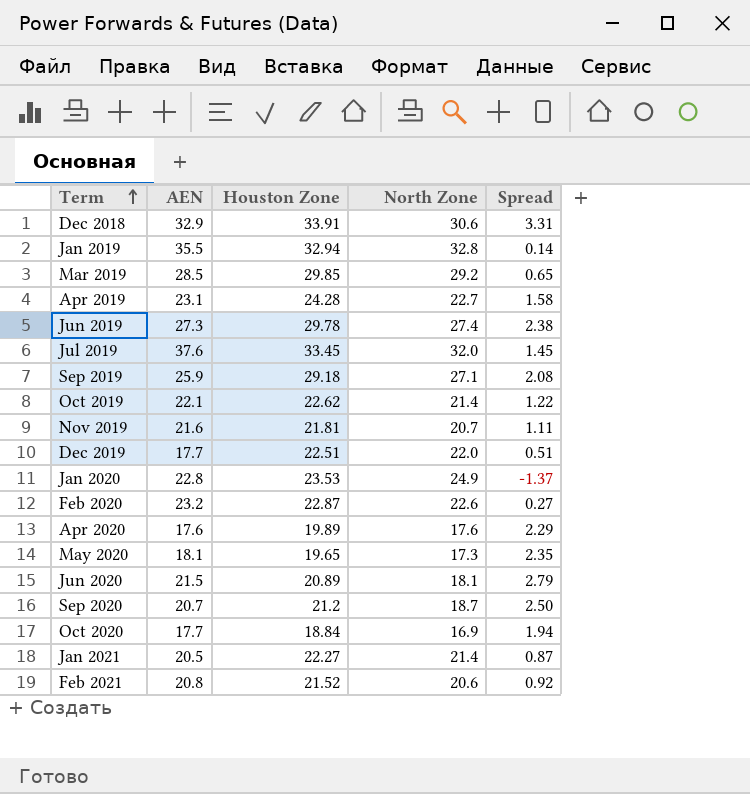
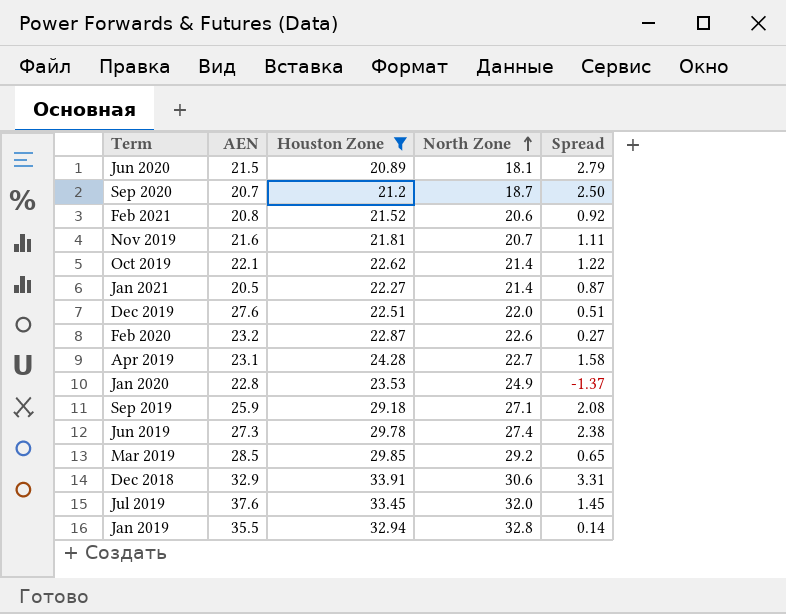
filter: none -> Houston Zone >= 20.89
row order: Term ascending -> North Zone ascending
Dec 2019 | AEN: 17.7 -> 27.6

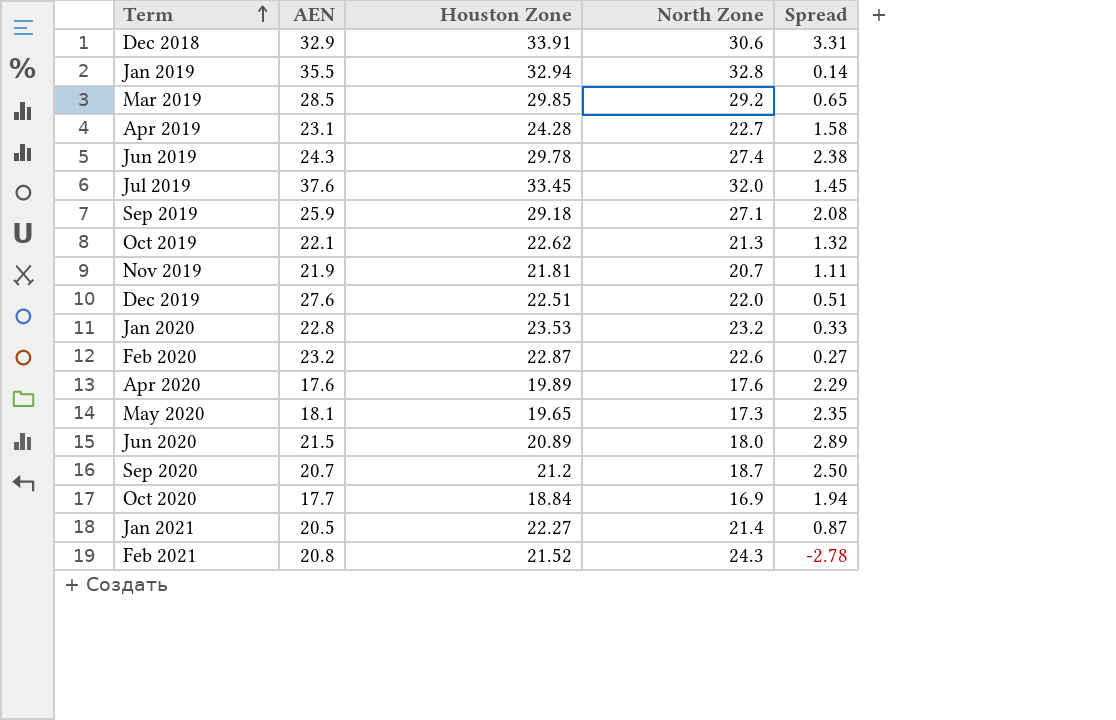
filter: Houston Zone >= 20.89 -> none
row order: North Zone ascending -> Term ascending
Jun 2019 | AEN: 27.3 -> 24.3
Oct 2019 | North Zone: 21.4 -> 21.3
Oct 2019 | Spread: 1.22 -> 1.32
Nov 2019 | AEN: 21.6 -> 21.9
Jan 2020 | North Zone: 24.9 -> 23.2
Jan 2020 | Spread: -1.37 -> 0.33
Jun 2020 | North Zone: 18.1 -> 18.0
Jun 2020 | Spread: 2.79 -> 2.89
Feb 2021 | North Zone: 20.6 -> 24.3
Feb 2021 | Spread: 0.92 -> -2.78

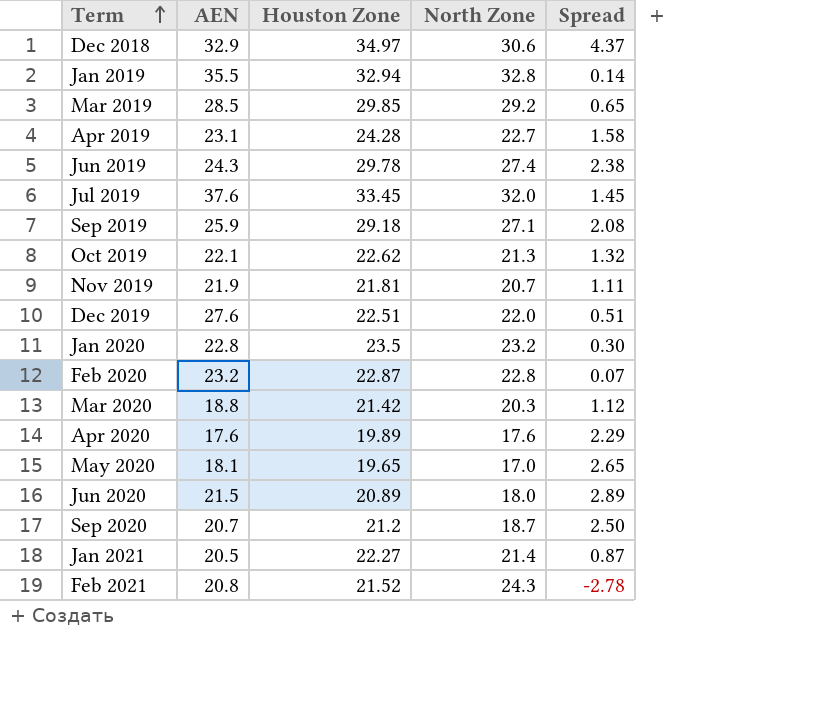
row Oct 2020: 17.7 | 18.84 | 16.9 | 1.94 -> none
Dec 2018 | Houston Zone: 33.91 -> 34.97
Dec 2018 | Spread: 3.31 -> 4.37
Jan 2020 | Houston Zone: 23.53 -> 23.5
Jan 2020 | Spread: 0.33 -> 0.30
Feb 2020 | North Zone: 22.6 -> 22.8
Feb 2020 | Spread: 0.27 -> 0.07
row Mar 2020: none -> 18.8 | 21.42 | 20.3 | 1.12
May 2020 | North Zone: 17.3 -> 17.0
May 2020 | Spread: 2.35 -> 2.65

